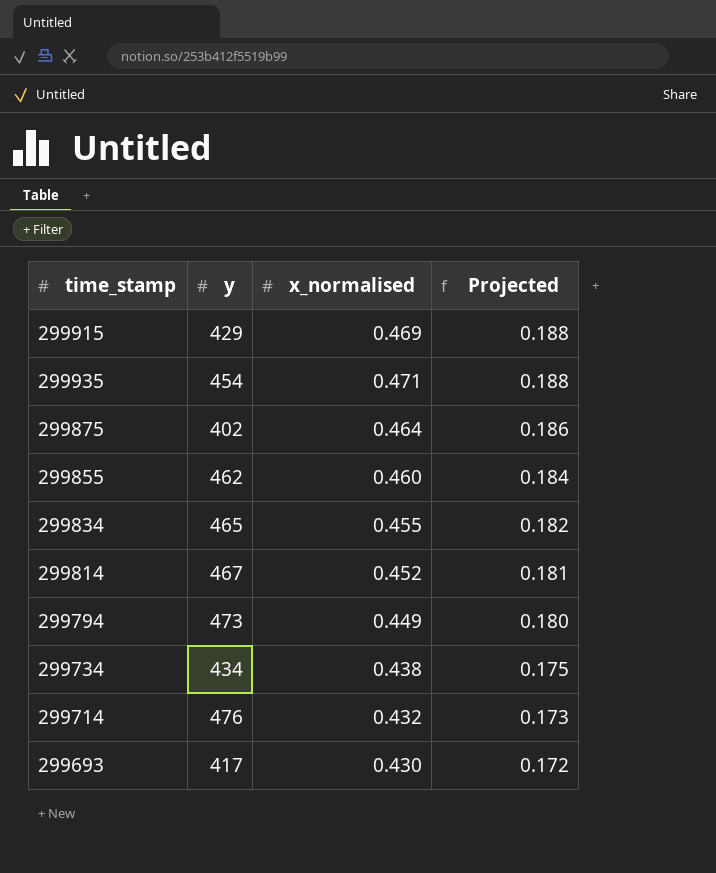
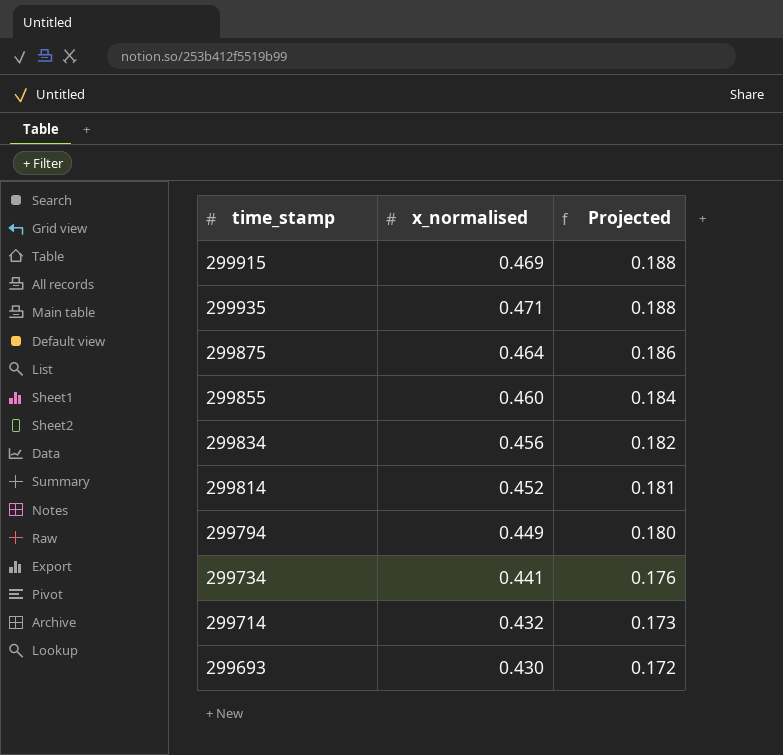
column y | position: 2 -> none
299834 | x_normalised: 0.455 -> 0.456
299734 | x_normalised: 0.438 -> 0.441
299734 | Projected: 0.175 -> 0.176

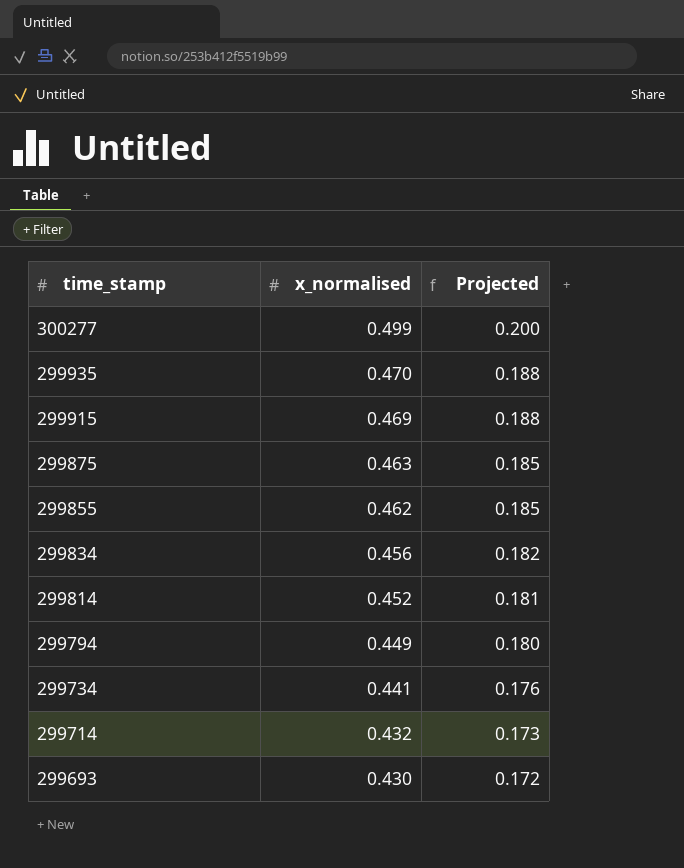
row order: Projected descending -> time_stamp descending
row 300277: none -> 0.499 | 0.200
299935 | x_normalised: 0.471 -> 0.470
299875 | x_normalised: 0.464 -> 0.463
299875 | Projected: 0.186 -> 0.185
299855 | x_normalised: 0.460 -> 0.462
299855 | Projected: 0.184 -> 0.185

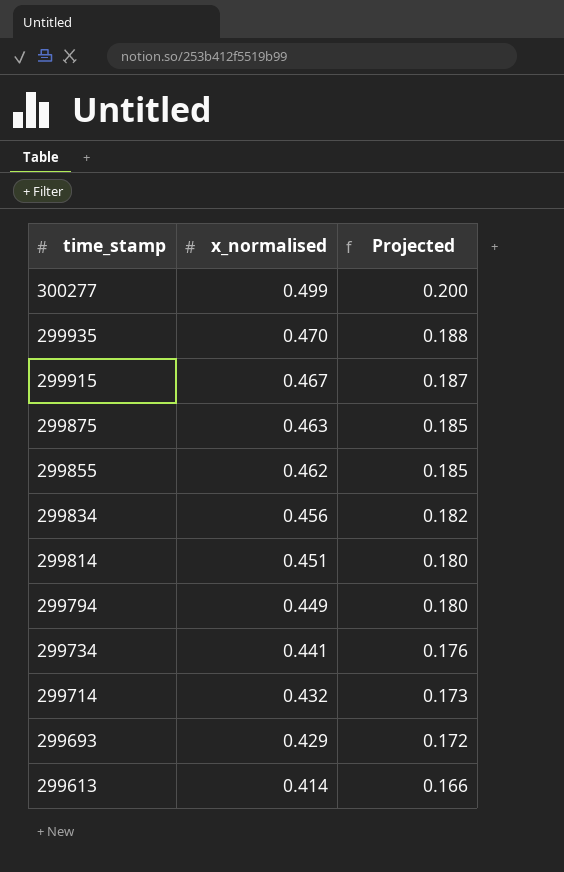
299915 | x_normalised: 0.469 -> 0.467
299915 | Projected: 0.188 -> 0.187
299814 | x_normalised: 0.452 -> 0.451
299814 | Projected: 0.181 -> 0.180
299693 | x_normalised: 0.430 -> 0.429
row 299613: none -> 0.414 | 0.166

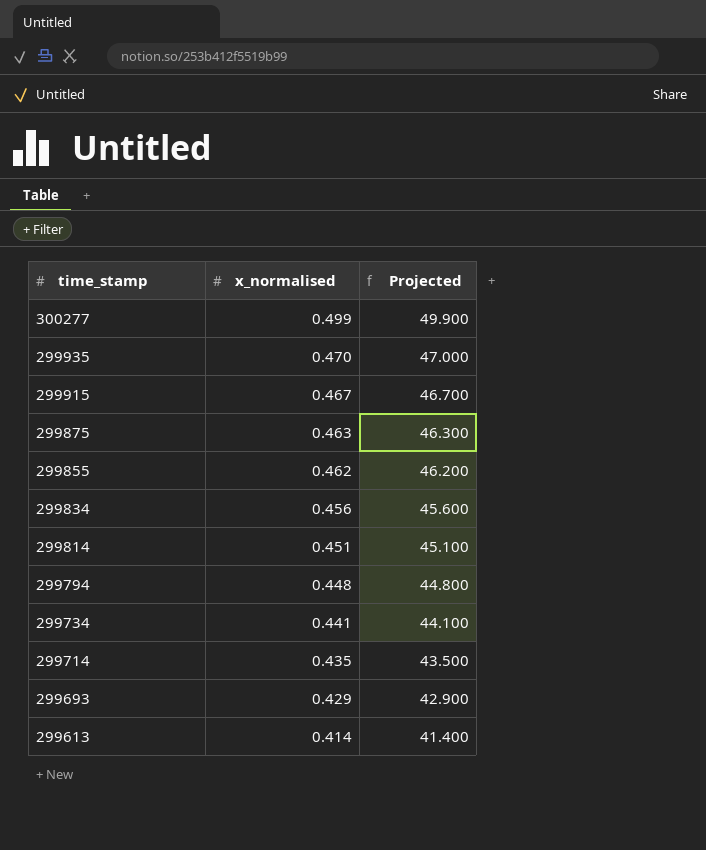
column Projected | formula: [x_normalised] * 0.4 -> [x_normalised] * 100
299794 | x_normalised: 0.449 -> 0.448
299714 | x_normalised: 0.432 -> 0.435

